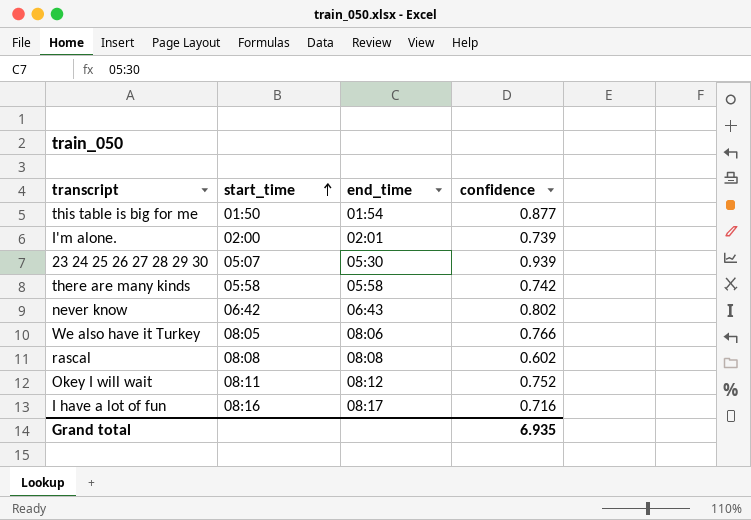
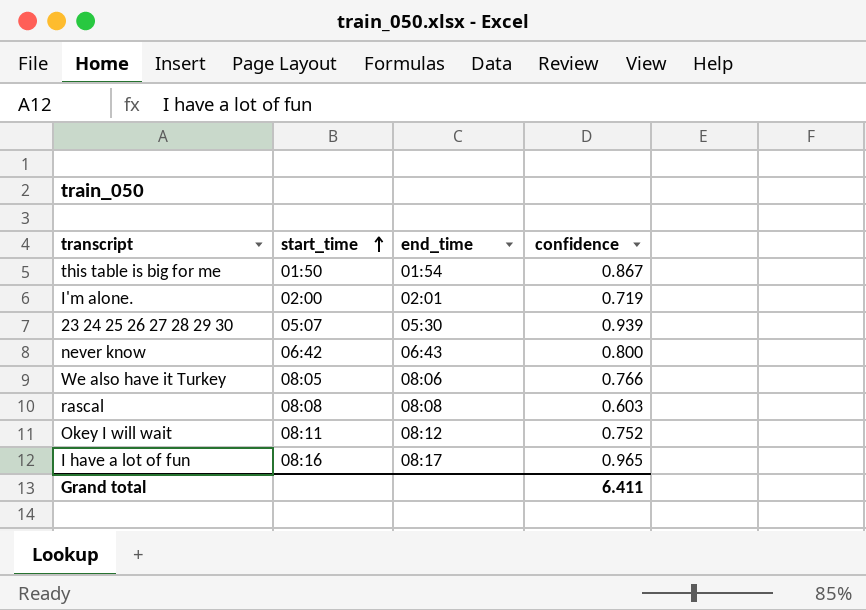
row there are many kinds: 05:58 | 05:58 | 0.742 -> none
this table is big for me | confidence: 0.877 -> 0.867
I'm alone. | confidence: 0.739 -> 0.719
never know | confidence: 0.802 -> 0.800
rascal | confidence: 0.602 -> 0.603
I have a lot of fun | confidence: 0.716 -> 0.965
Grand total | confidence: 6.935 -> 6.411

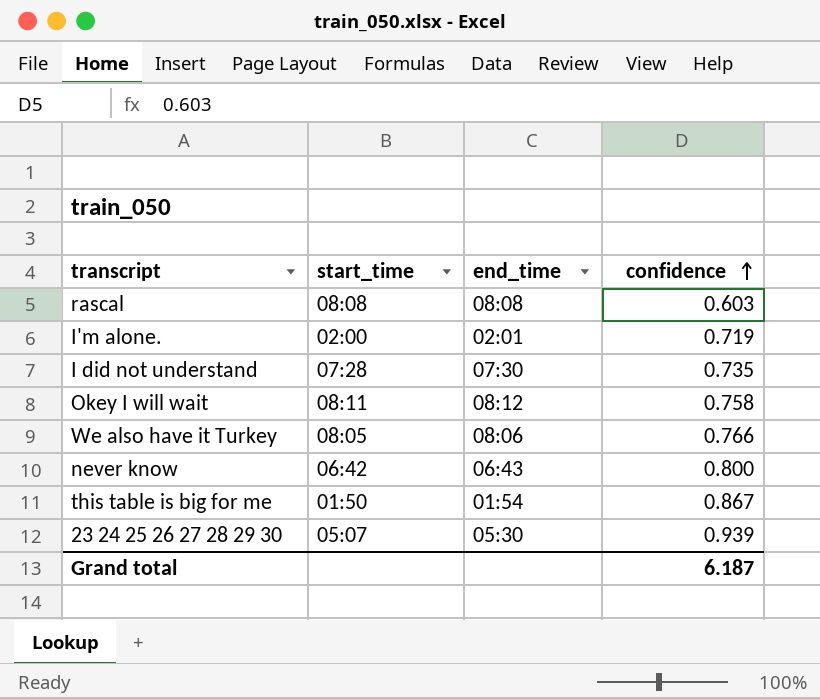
row order: start_time ascending -> confidence ascending
row I have a lot of fun: 08:16 | 08:17 | 0.965 -> none
row I did not understand: none -> 07:28 | 07:30 | 0.735
Okey I will wait | confidence: 0.752 -> 0.758
Grand total | confidence: 6.411 -> 6.187

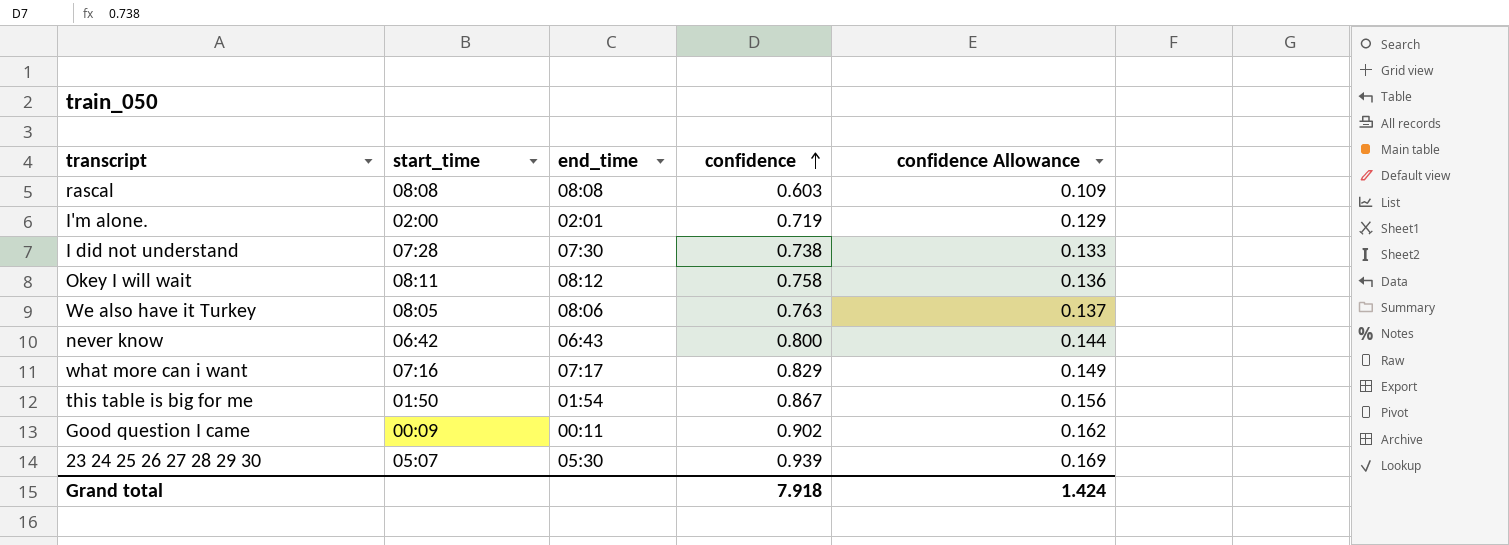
column confidence Allowance | formula: none -> [confidence] * 0.18
I did not understand | confidence: 0.735 -> 0.738
We also have it Turkey | confidence: 0.766 -> 0.763
row what more can i want: none -> 07:16 | 07:17 | 0.829 | 0.149
row Good question I came: none -> 00:09 | 00:11 | 0.902 | 0.162
Grand total | confidence: 6.187 -> 7.918

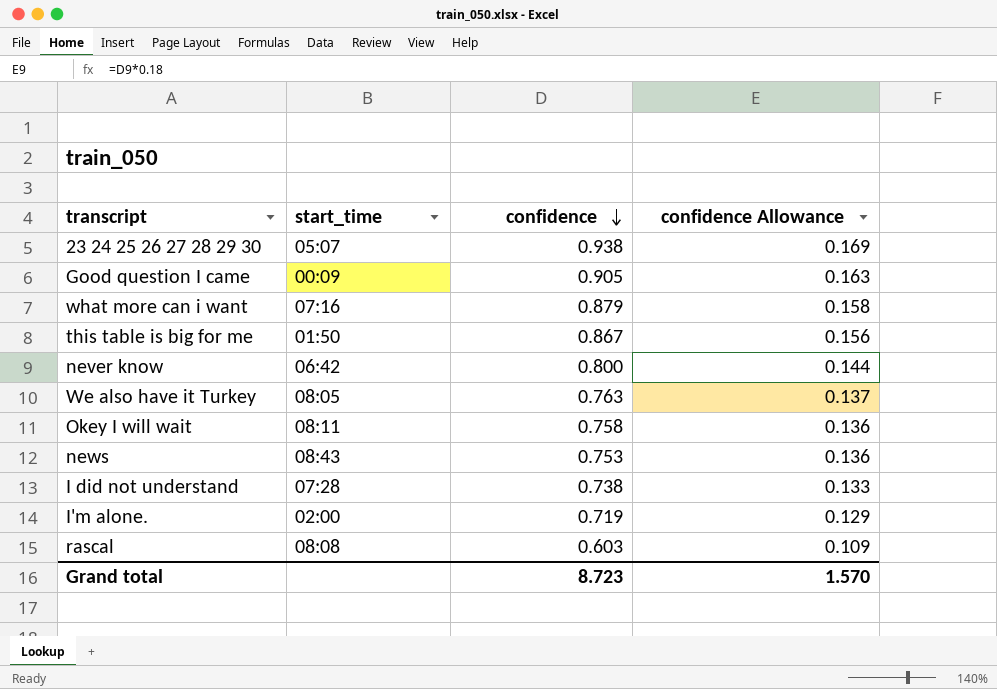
row order: confidence ascending -> confidence descending
column end_time | position: 3 -> none
23 24 25 26 27 28 29 30 | confidence: 0.939 -> 0.938
Good question I came | confidence: 0.902 -> 0.905
Good question I came | confidence Allowance: 0.162 -> 0.163
what more can i want | confidence: 0.829 -> 0.879
what more can i want | confidence Allowance: 0.149 -> 0.158
row news: none -> 08:43 | 0.753 | 0.136
Grand total | confidence: 7.918 -> 8.723
Grand total | confidence Allowance: 1.424 -> 1.570

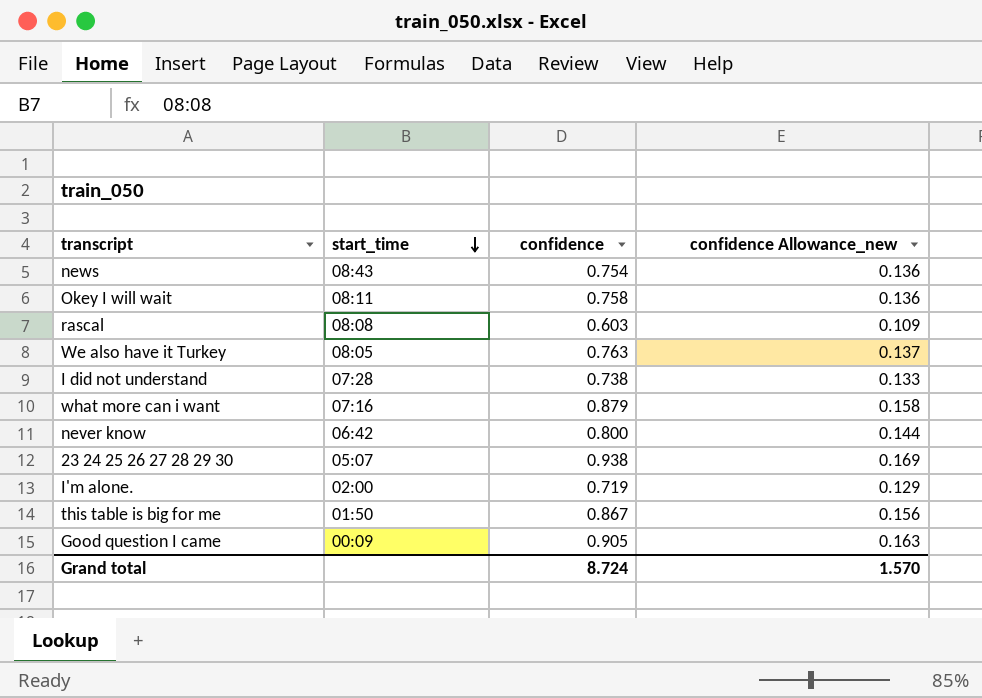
row order: confidence descending -> start_time descending
column name: confidence Allowance -> confidence Allowance_new
news | confidence: 0.753 -> 0.754
Grand total | confidence: 8.723 -> 8.724

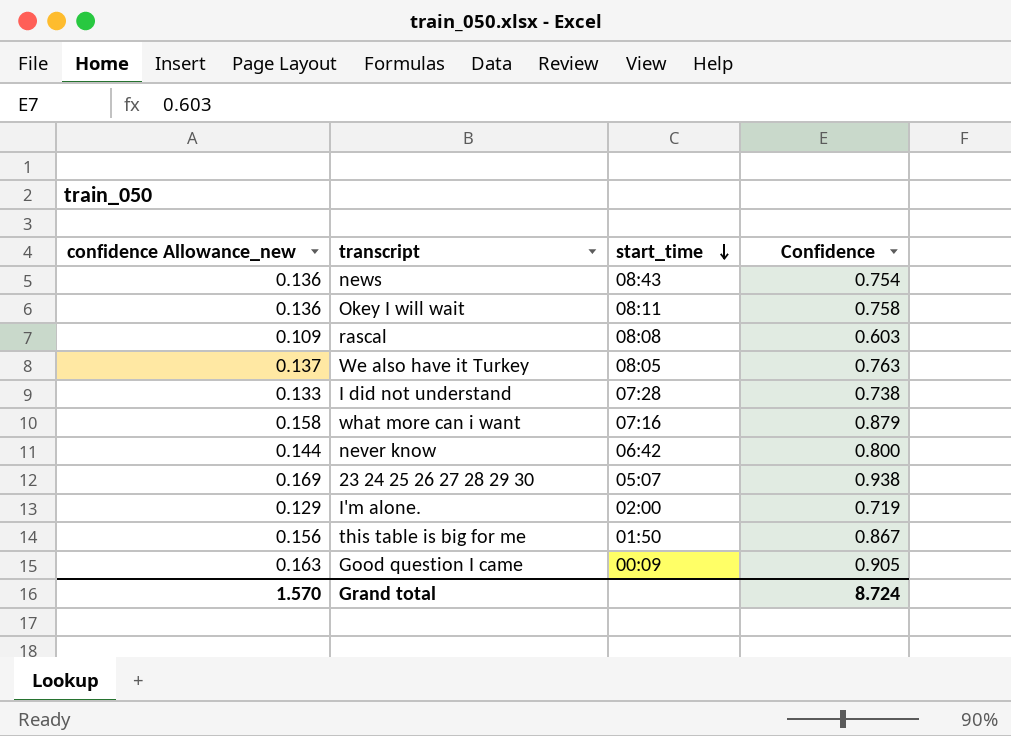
column confidence Allowance_new | position: 4 -> 1
column name: confidence -> Confidence

